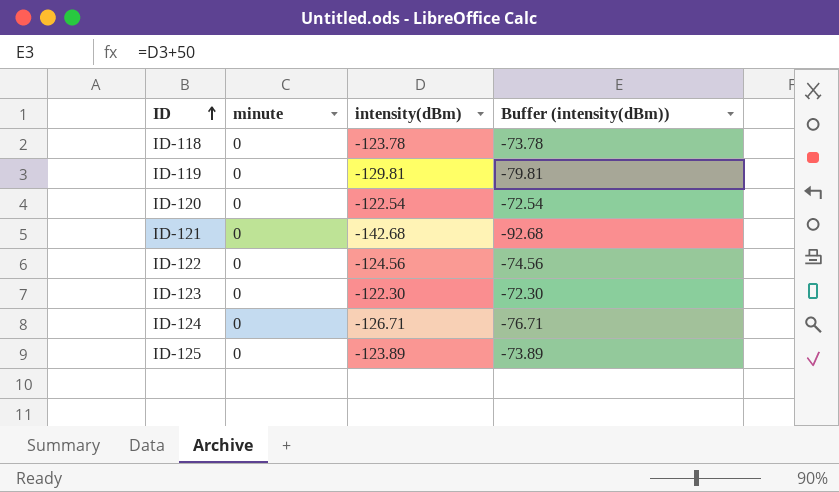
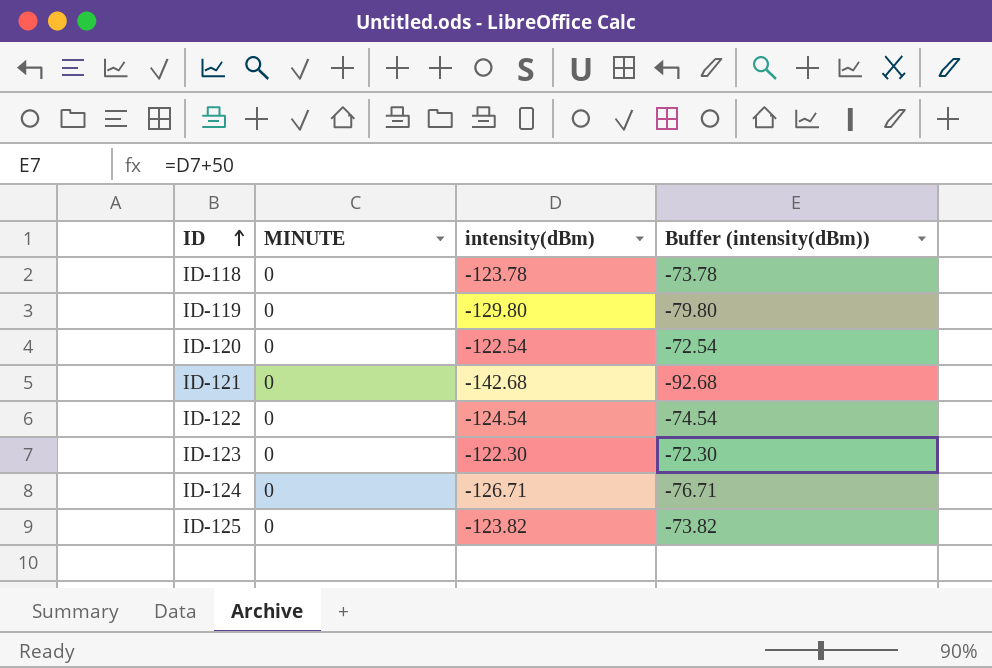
column name: minute -> MINUTE
ID-119 | intensity(dBm): -129.81 -> -129.80
ID-119 | Buffer (intensity(dBm)): -79.81 -> -79.80
ID-122 | intensity(dBm): -124.56 -> -124.54
ID-122 | Buffer (intensity(dBm)): -74.56 -> -74.54
ID-125 | intensity(dBm): -123.89 -> -123.82
ID-125 | Buffer (intensity(dBm)): -73.89 -> -73.82

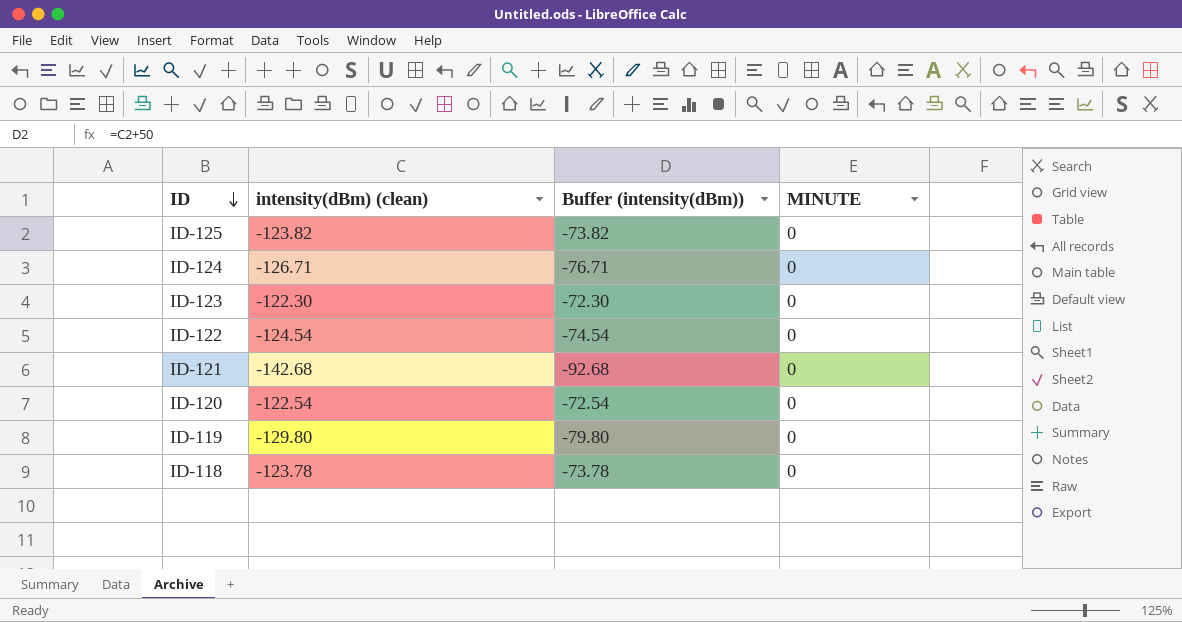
row order: ID ascending -> ID descending
column name: intensity(dBm) -> intensity(dBm) (clean)
column MINUTE | position: 2 -> 4

